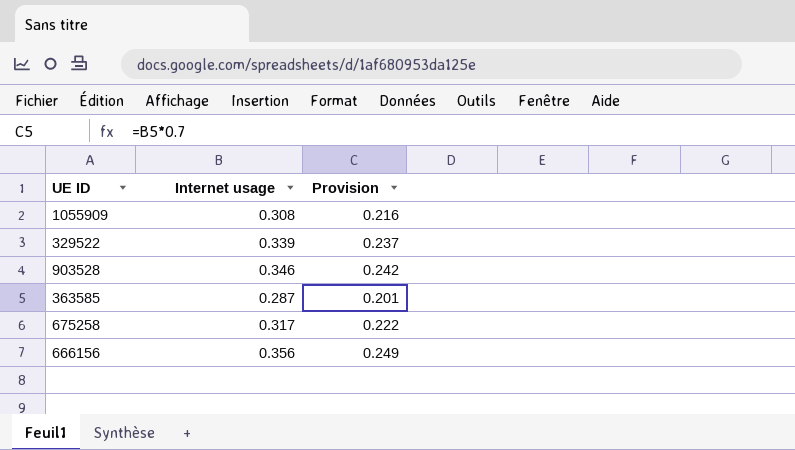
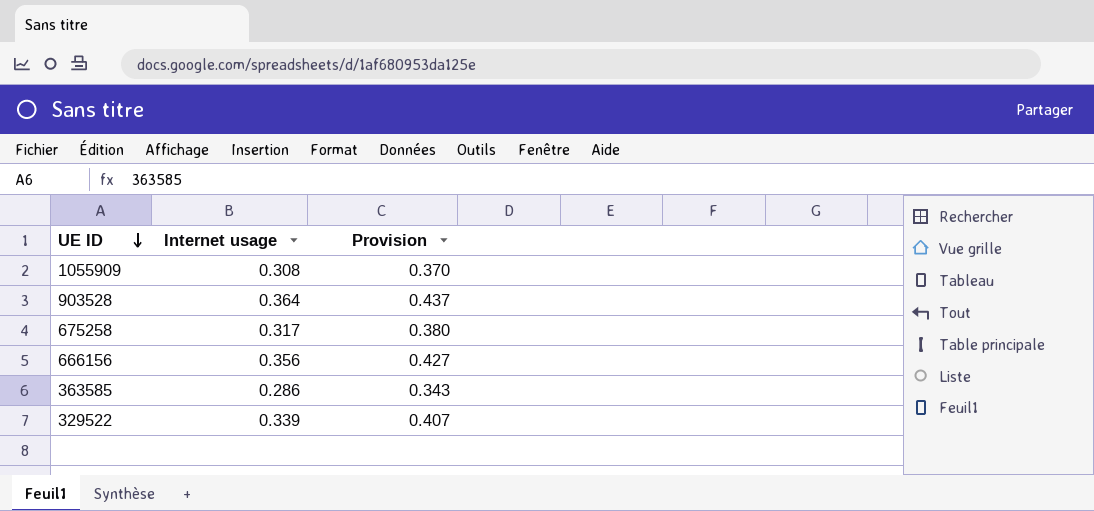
row order: none -> UE ID descending
column Provision | formula: [Internet usage] * 0.7 -> [Internet usage] * 1.2
903528 | Internet usage: 0.346 -> 0.364
363585 | Internet usage: 0.287 -> 0.286

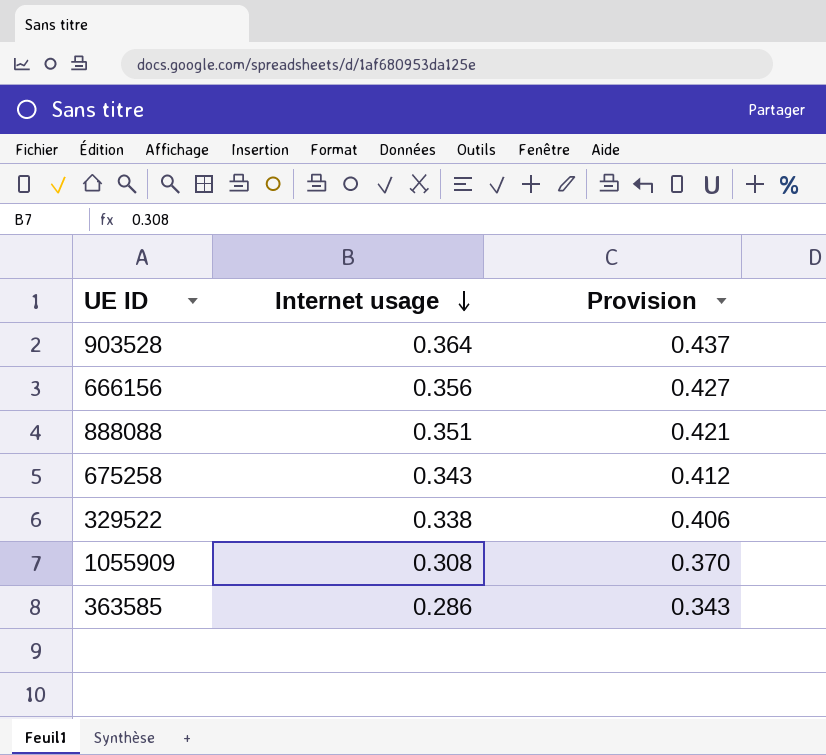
row order: UE ID descending -> Internet usage descending
row 888088: none -> 0.351 | 0.421
675258 | Internet usage: 0.317 -> 0.343
675258 | Provision: 0.380 -> 0.412
329522 | Internet usage: 0.339 -> 0.338
329522 | Provision: 0.407 -> 0.406

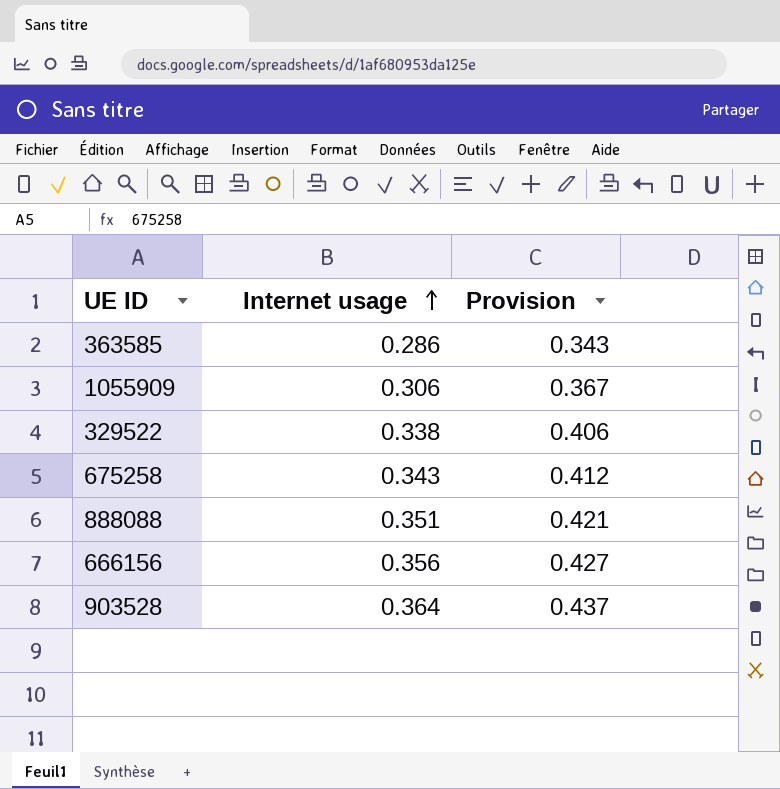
row order: Internet usage descending -> Internet usage ascending
1055909 | Internet usage: 0.308 -> 0.306
1055909 | Provision: 0.370 -> 0.367

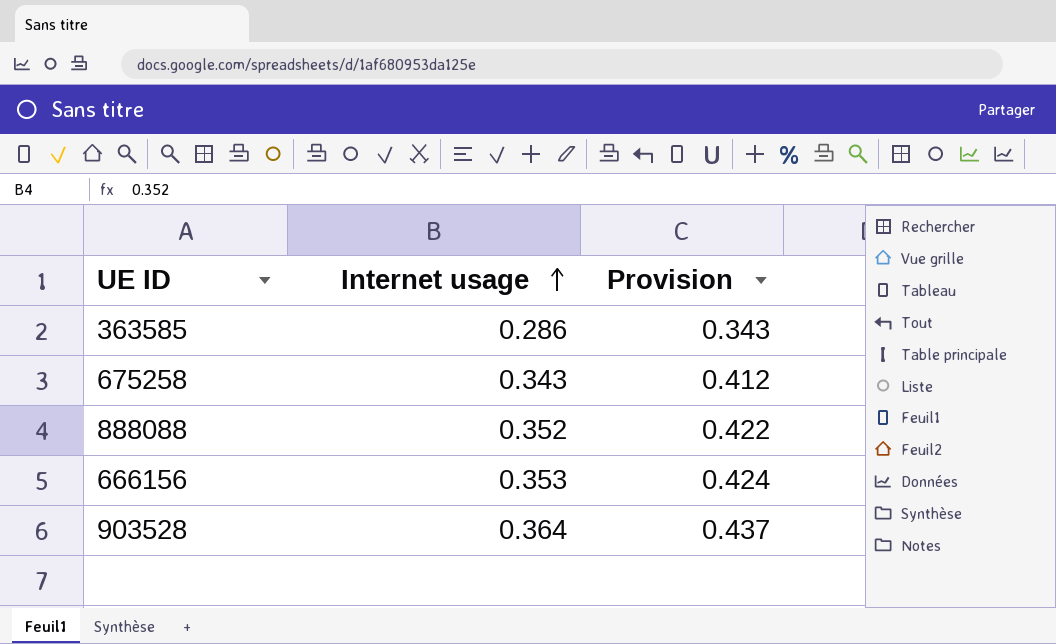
row 1055909: 0.306 | 0.367 -> none
row 329522: 0.338 | 0.406 -> none
888088 | Internet usage: 0.351 -> 0.352
888088 | Provision: 0.421 -> 0.422
666156 | Internet usage: 0.356 -> 0.353
666156 | Provision: 0.427 -> 0.424

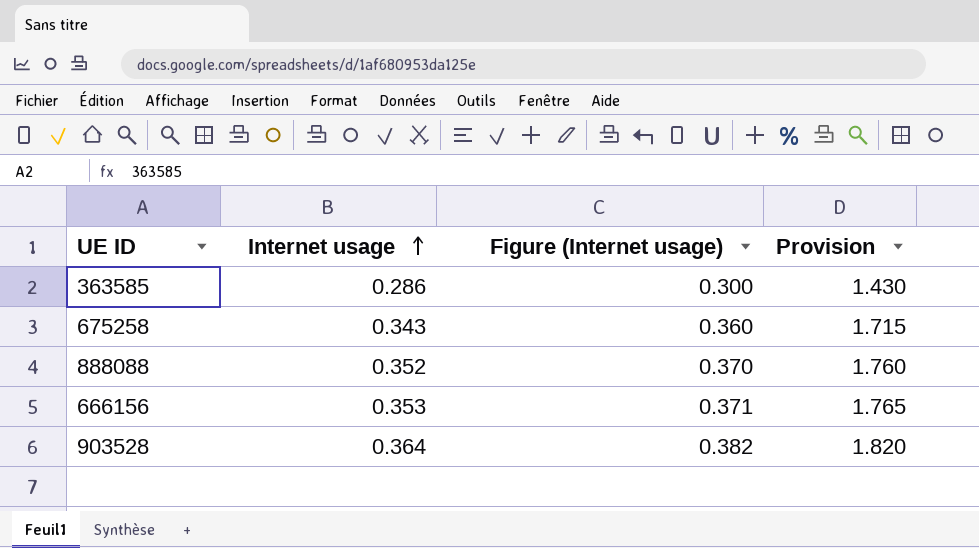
column Figure (Internet usage) | formula: none -> [Internet usage] * 1.05
column Provision | formula: [Internet usage] * 1.2 -> [Internet usage] * 5

